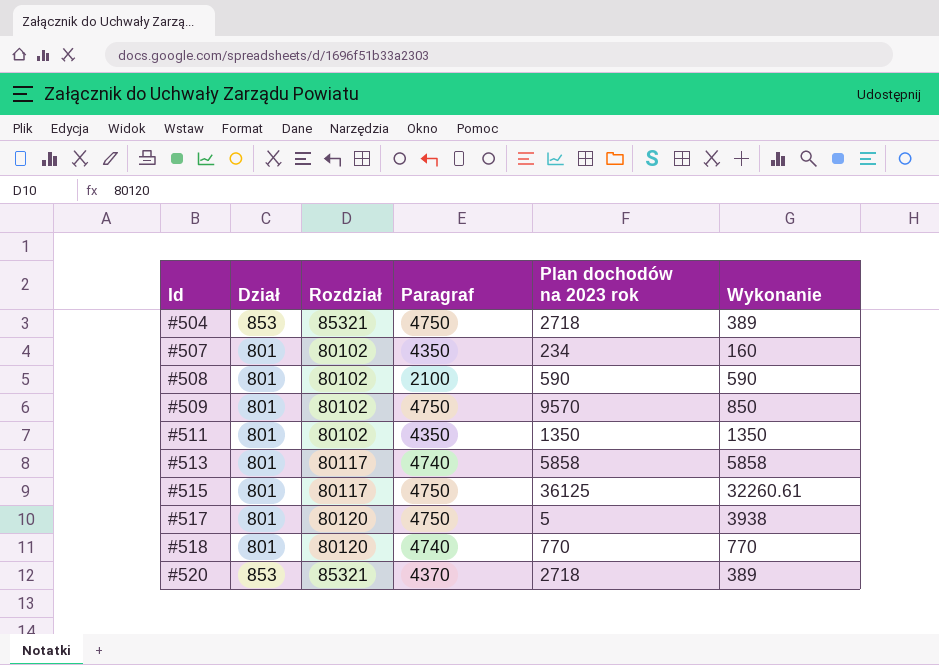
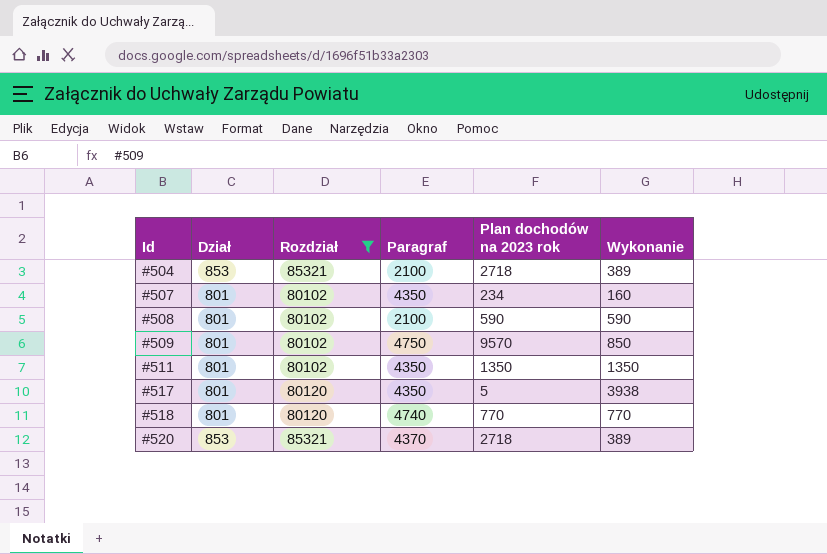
filter: none -> Rozdział != 80117
#504 | Paragraf: 4750 -> 2100
#517 | Paragraf: 4750 -> 4350

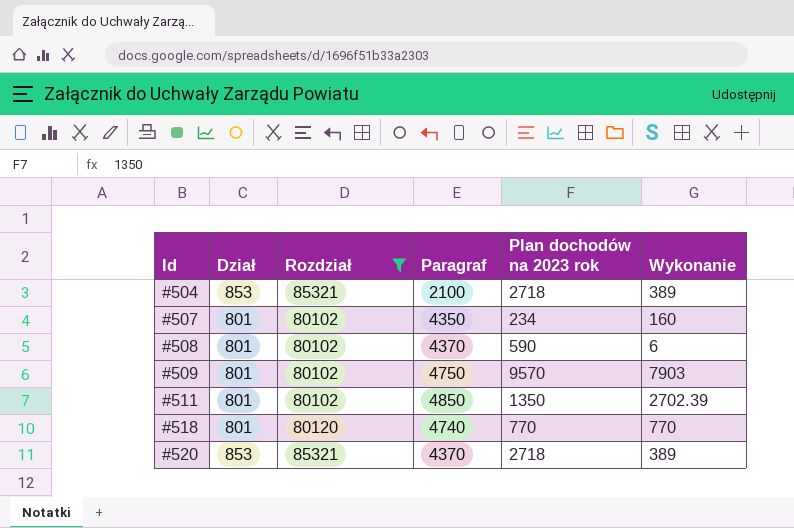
row #517: 801 | 80120 | 4350 | 5 | 3938 -> none
#508 | Paragraf: 2100 -> 4370
#508 | Wykonanie: 590 -> 6
#509 | Wykonanie: 850 -> 7903
#511 | Paragraf: 4350 -> 4850
#511 | Wykonanie: 1350 -> 2702.39

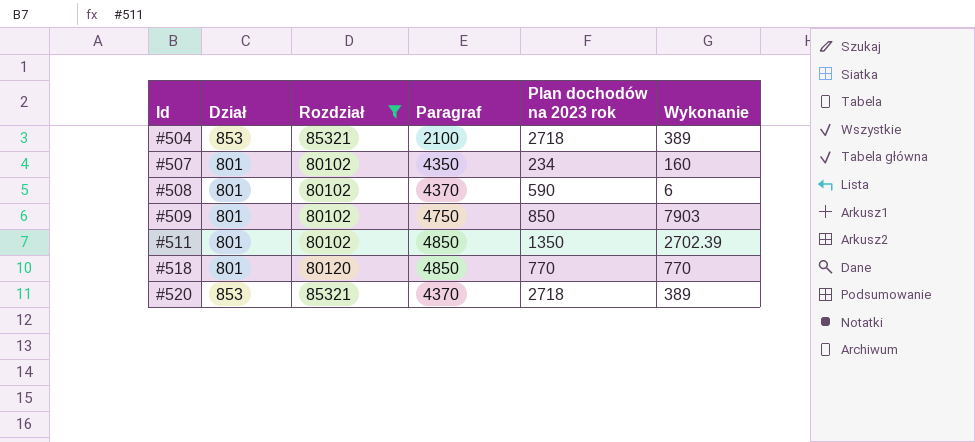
#509 | Plan dochodów na 2023 rok: 9570 -> 850
#518 | Paragraf: 4740 -> 4850

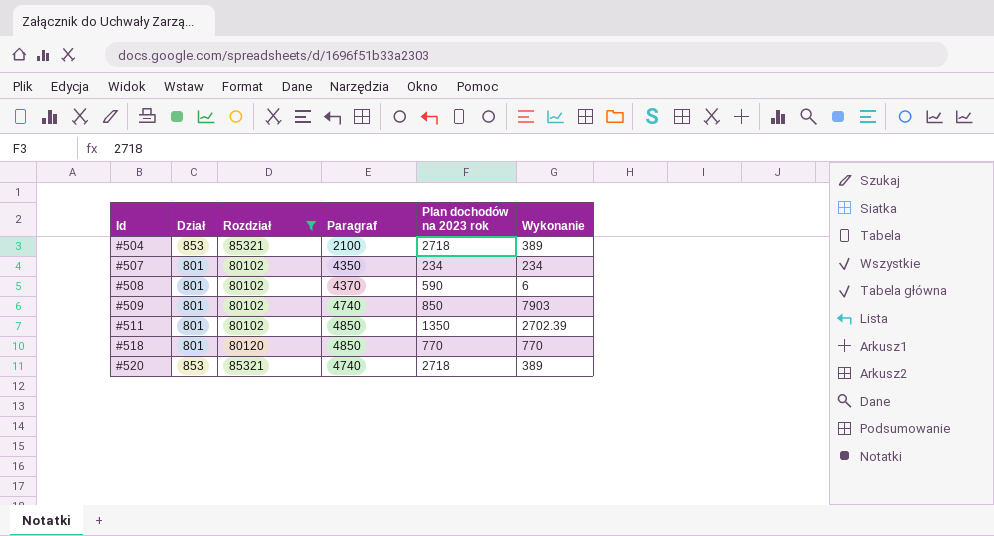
#507 | Wykonanie: 160 -> 234
#509 | Paragraf: 4750 -> 4740
#520 | Paragraf: 4370 -> 4740

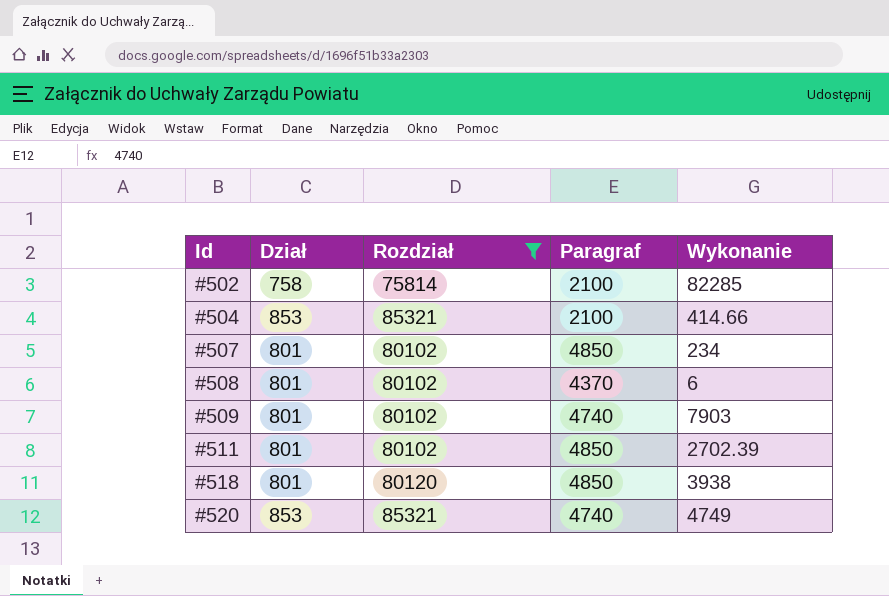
column Plan dochodów na 2023 rok | position: 5 -> none
row #502: none -> 758 | 75814 | 2100 | 82285
#504 | Wykonanie: 389 -> 414.66
#507 | Paragraf: 4350 -> 4850
#518 | Wykonanie: 770 -> 3938
#520 | Wykonanie: 389 -> 4749

